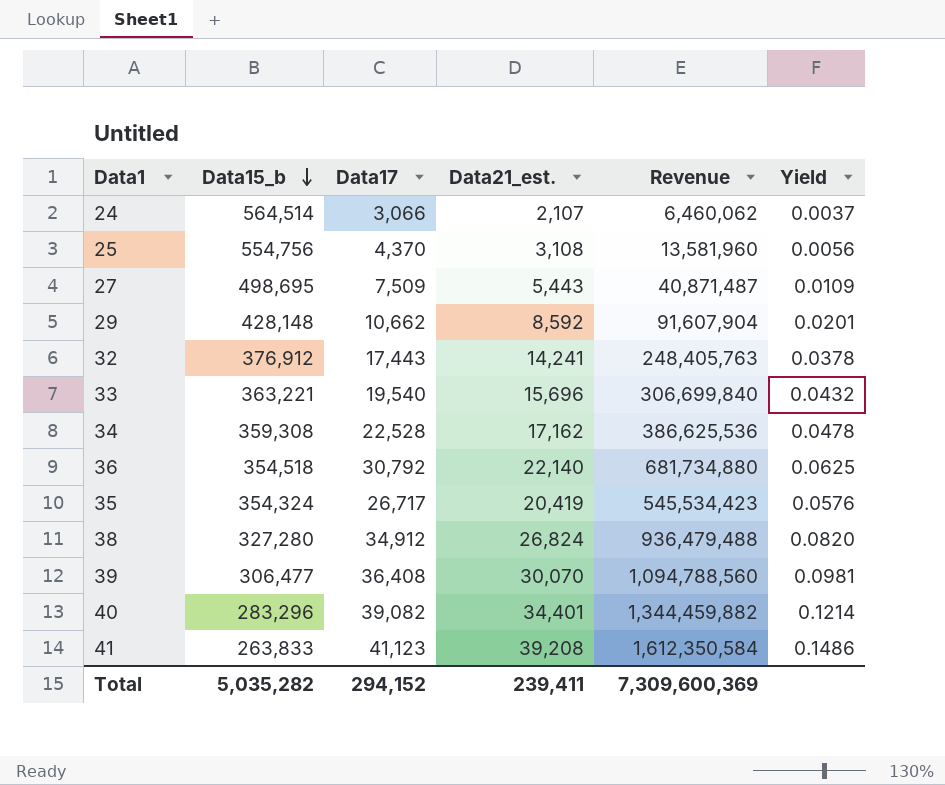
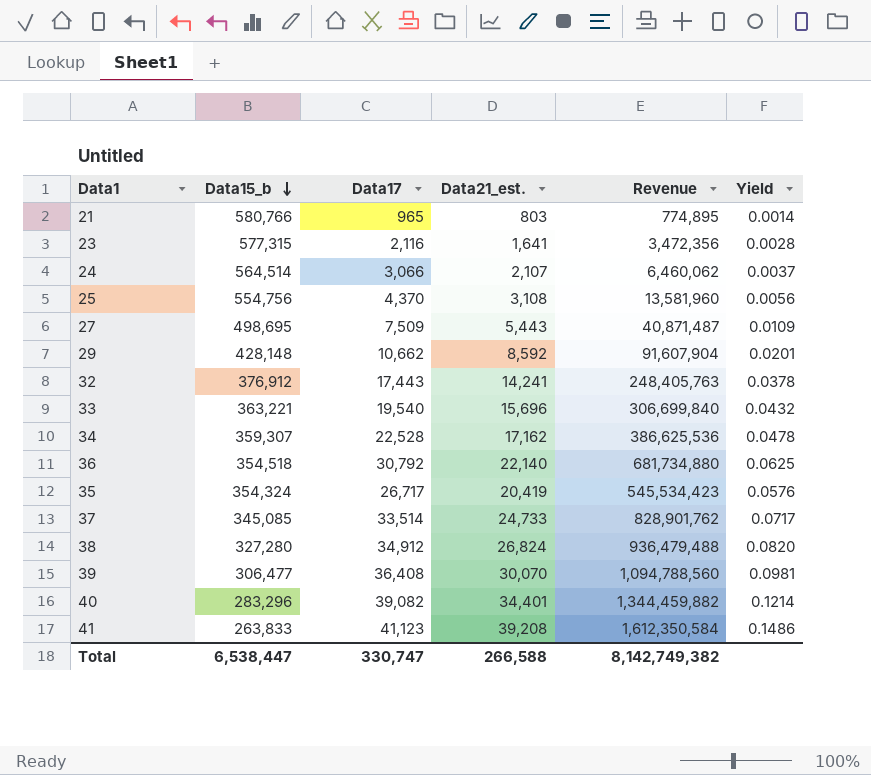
row 21: none -> 580,766 | 965 | 803 | 774,895 | 0.0014
row 23: none -> 577,315 | 2,116 | 1,641 | 3,472,356 | 0.0028
34 | Data15_b: 359,308 -> 359,307
row 37: none -> 345,085 | 33,514 | 24,733 | 828,901,762 | 0.0717
Total | Data15_b: 5,035,282 -> 6,538,447
Total | Data17: 294,152 -> 330,747
Total | Data21_est.: 239,411 -> 266,588
Total | Revenue: 7,309,600,369 -> 8,142,749,382

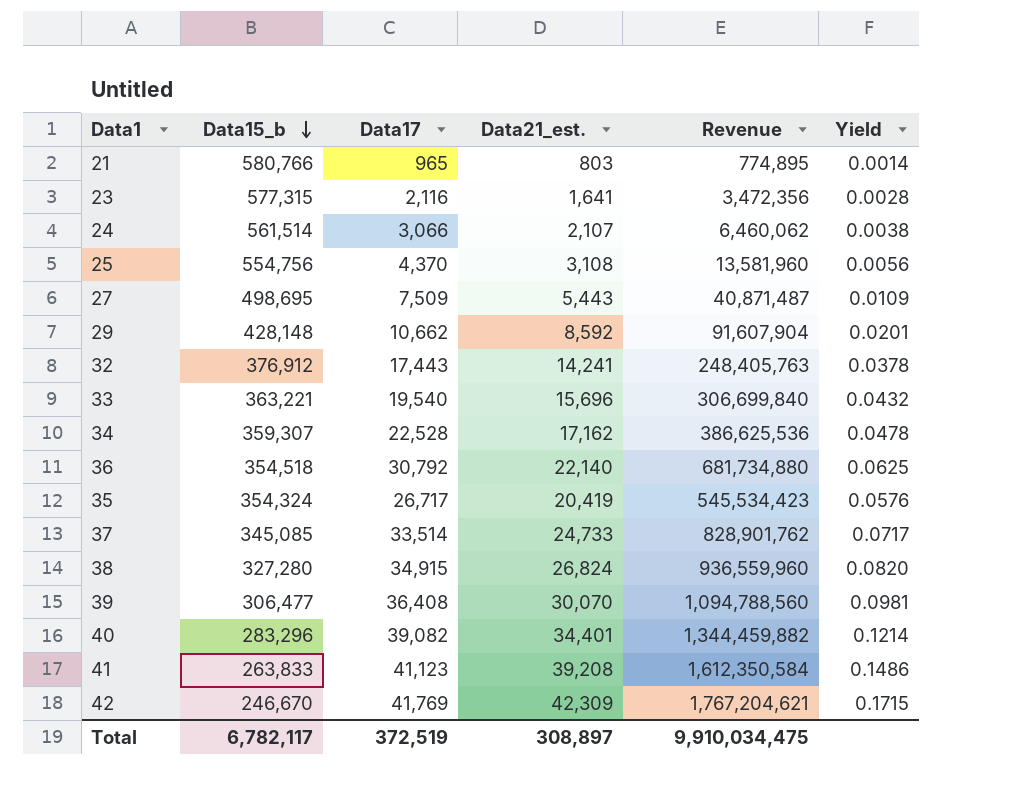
24 | Data15_b: 564,514 -> 561,514
24 | Yield: 0.0037 -> 0.0038
38 | Data17: 34,912 -> 34,915
38 | Revenue: 936,479,488 -> 936,559,960
row 42: none -> 246,670 | 41,769 | 42,309 | 1,767,204,621 | 0.1715
Total | Data15_b: 6,538,447 -> 6,782,117
Total | Data17: 330,747 -> 372,519
Total | Data21_est.: 266,588 -> 308,897
Total | Revenue: 8,142,749,382 -> 9,910,034,475

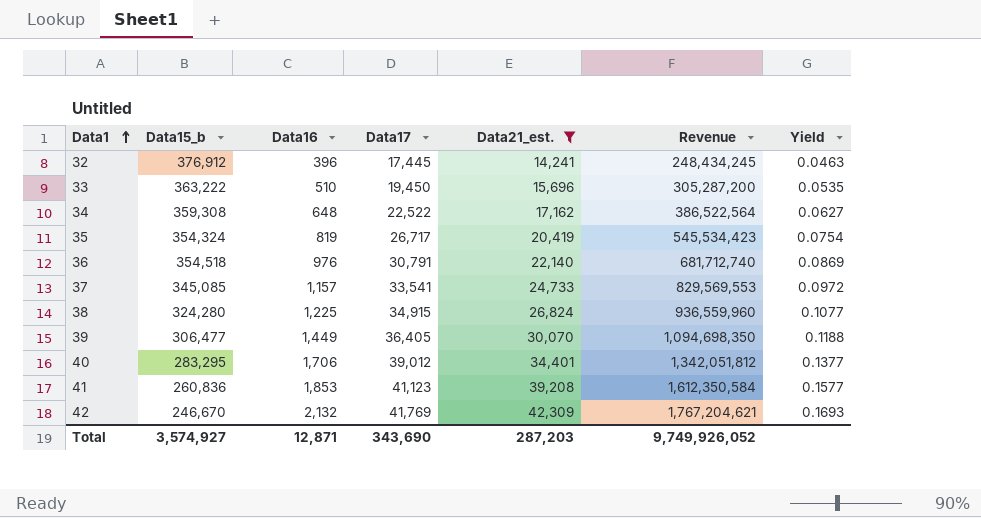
filter: none -> Data21_est. >= 14,241
row order: Data15_b descending -> Data1 ascending
column Data16 | position: none -> 3
column Yield | formula: [Data21_est.] / [Data15_b] -> [Data17] / [Data15_b]
32 | Data17: 17,443 -> 17,445
32 | Revenue: 248,405,763 -> 248,434,245
33 | Data15_b: 363,221 -> 363,222
33 | Data17: 19,540 -> 19,450
33 | Revenue: 306,699,840 -> 305,287,200
34 | Data15_b: 359,307 -> 359,308
34 | Data17: 22,528 -> 22,522
34 | Revenue: 386,625,536 -> 386,522,564
36 | Data17: 30,792 -> 30,791
36 | Revenue: 681,734,880 -> 681,712,740
37 | Data17: 33,514 -> 33,541
37 | Revenue: 828,901,762 -> 829,569,553
38 | Data15_b: 327,280 -> 324,280
39 | Data17: 36,408 -> 36,405
39 | Revenue: 1,094,788,560 -> 1,094,698,350
40 | Data15_b: 283,296 -> 283,295
40 | Data17: 39,082 -> 39,012
40 | Revenue: 1,344,459,882 -> 1,342,051,812
41 | Data15_b: 263,833 -> 260,836
Total | Data15_b: 6,782,117 -> 3,574,927
Total | Data17: 372,519 -> 343,690
Total | Data21_est.: 308,897 -> 287,203
Total | Revenue: 9,910,034,475 -> 9,749,926,052

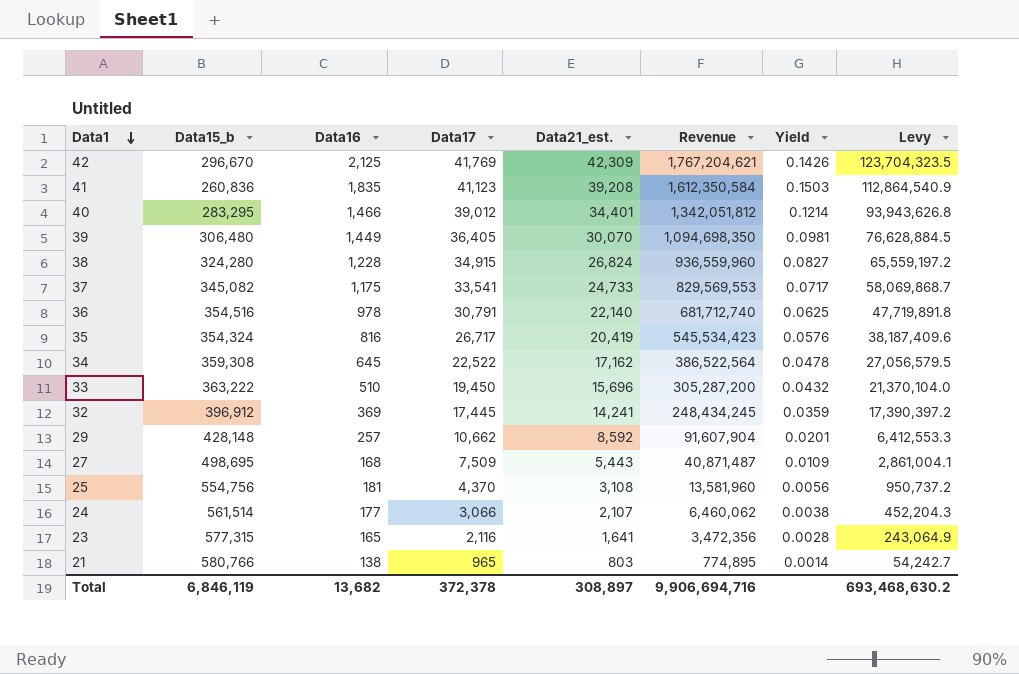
filter: Data21_est. >= 14,241 -> none
row order: Data1 ascending -> Data1 descending
column Yield | formula: [Data17] / [Data15_b] -> [Data21_est.] / [Data15_b]
column Levy | formula: none -> [Revenue] * 0.07
42 | Data15_b: 246,670 -> 296,670
42 | Data16: 2,132 -> 2,125
41 | Data16: 1,853 -> 1,835
40 | Data16: 1,706 -> 1,466
39 | Data15_b: 306,477 -> 306,480
38 | Data16: 1,225 -> 1,228
37 | Data15_b: 345,085 -> 345,082
37 | Data16: 1,157 -> 1,175
36 | Data15_b: 354,518 -> 354,516
36 | Data16: 976 -> 978
35 | Data16: 819 -> 816
34 | Data16: 648 -> 645
32 | Data15_b: 376,912 -> 396,912
32 | Data16: 396 -> 369
Total | Data15_b: 3,574,927 -> 6,846,119
Total | Data16: 12,871 -> 13,682
Total | Data17: 343,690 -> 372,378
Total | Data21_est.: 287,203 -> 308,897
Total | Revenue: 9,749,926,052 -> 9,906,694,716

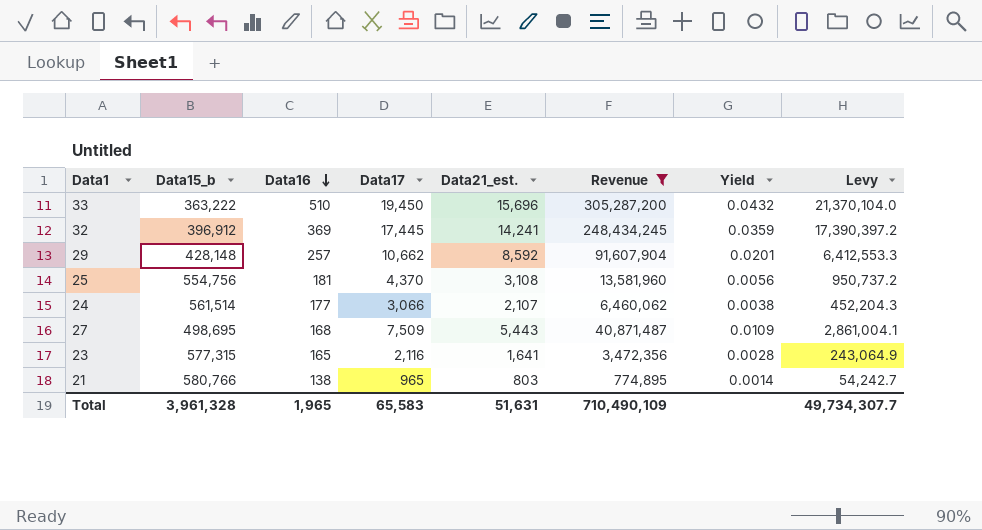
filter: none -> Revenue <= 305,287,200
row order: Data1 descending -> Data16 descending
Total | Data15_b: 6,846,119 -> 3,961,328
Total | Data16: 13,682 -> 1,965
Total | Data17: 372,378 -> 65,583
Total | Data21_est.: 308,897 -> 51,631
Total | Revenue: 9,906,694,716 -> 710,490,109
Total | Levy: 693,468,630.2 -> 49,734,307.7

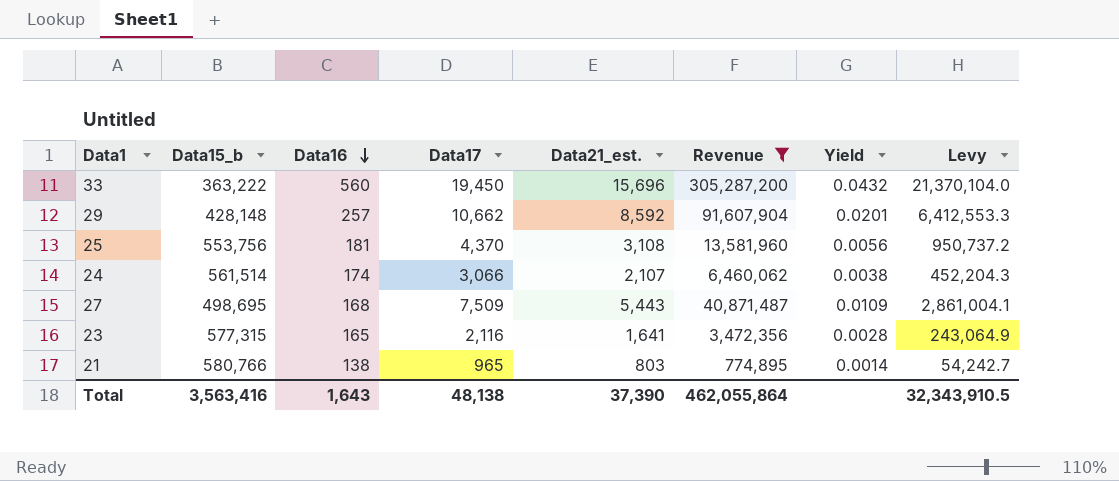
row 32: 396,912 | 369 | 17,445 | 14,241 | 248,434,245 | 0.0359 | 17,390,397.2 -> none
33 | Data16: 510 -> 560
25 | Data15_b: 554,756 -> 553,756
24 | Data16: 177 -> 174
Total | Data15_b: 3,961,328 -> 3,563,416
Total | Data16: 1,965 -> 1,643
Total | Data17: 65,583 -> 48,138
Total | Data21_est.: 51,631 -> 37,390
Total | Revenue: 710,490,109 -> 462,055,864
Total | Levy: 49,734,307.7 -> 32,343,910.5

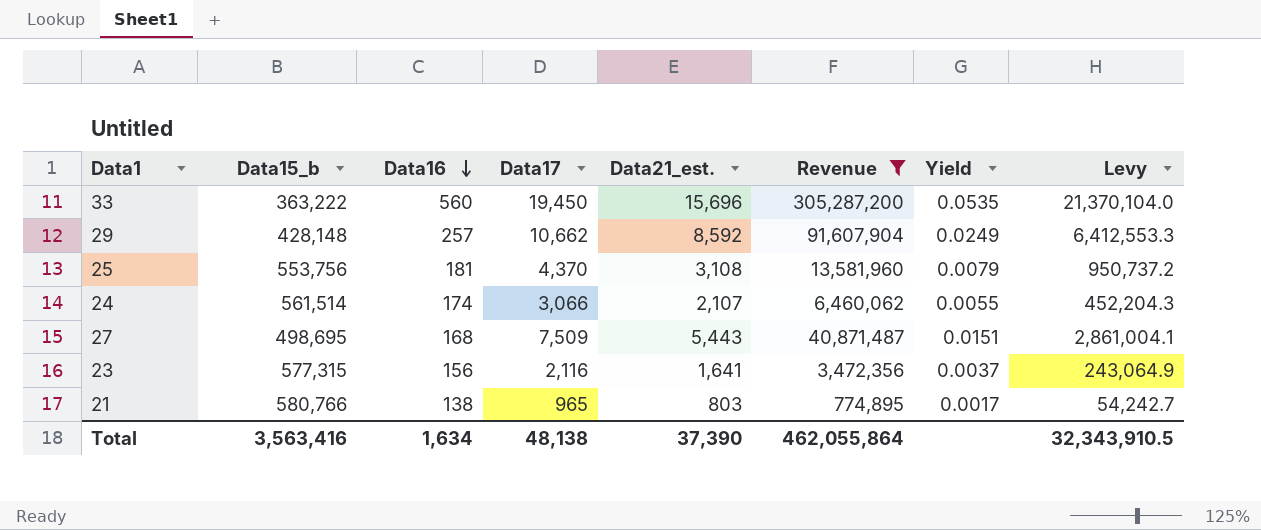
column Yield | formula: [Data21_est.] / [Data15_b] -> [Data17] / [Data15_b]
23 | Data16: 165 -> 156
Total | Data16: 1,643 -> 1,634

